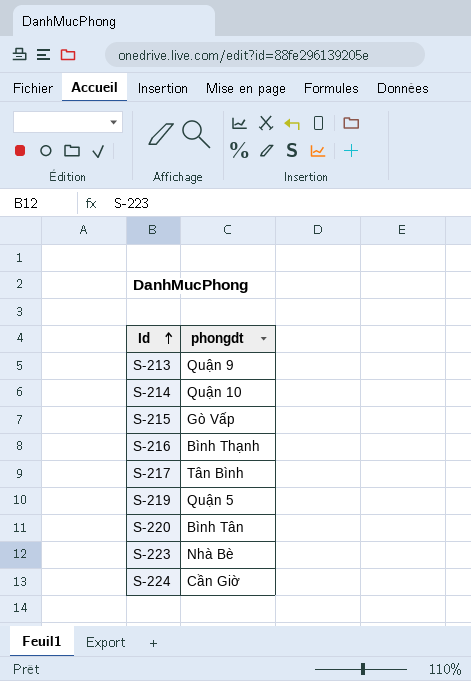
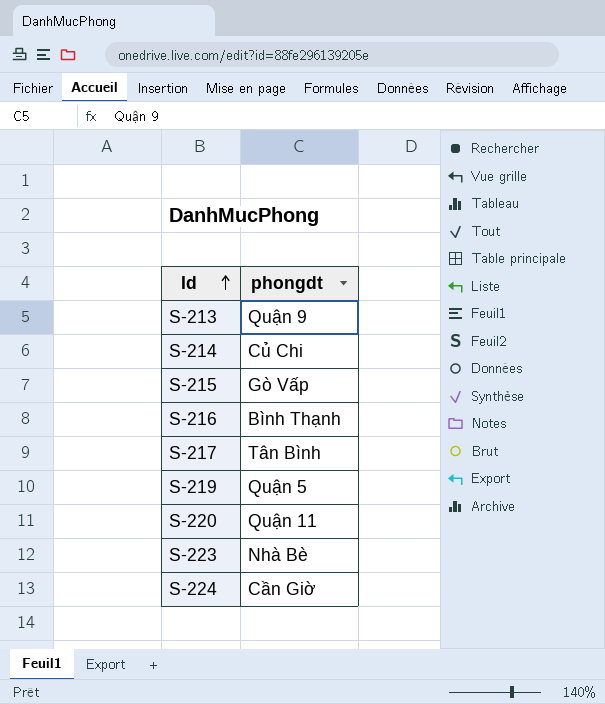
S-214 | phongdt: Quận 10 -> Củ Chi
S-220 | phongdt: Bình Tân -> Quận 11

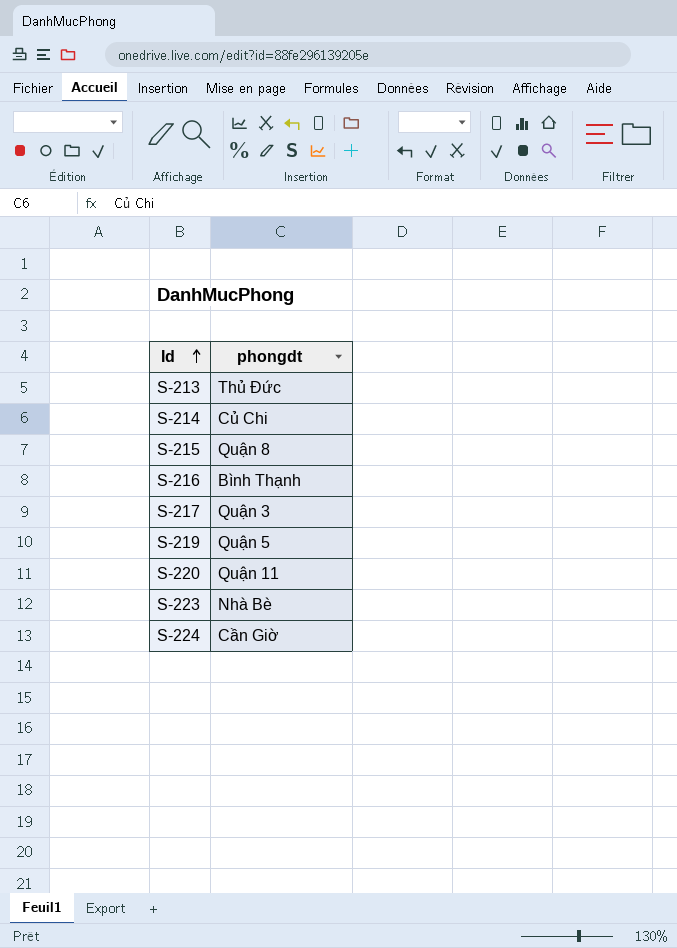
S-213 | phongdt: Quận 9 -> Thủ Đức
S-215 | phongdt: Gò Vấp -> Quận 8
S-217 | phongdt: Tân Bình -> Quận 3

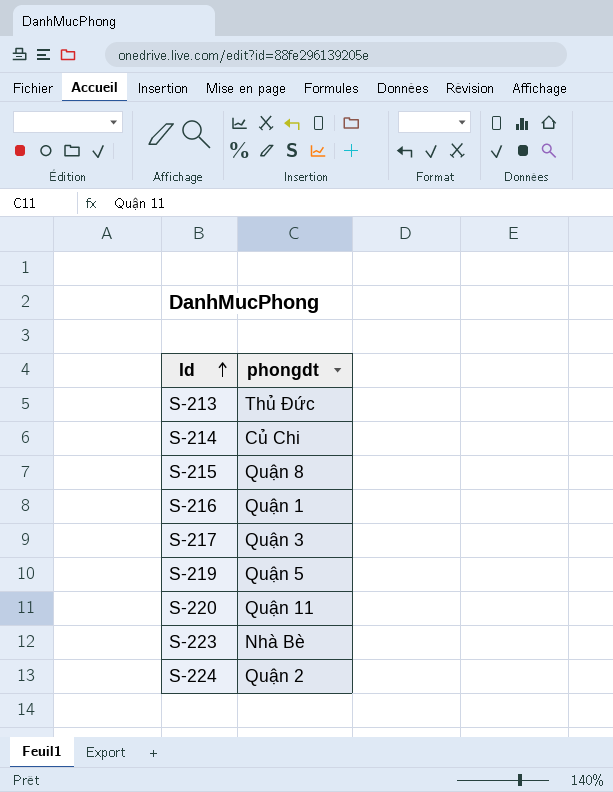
S-216 | phongdt: Bình Thạnh -> Quận 1
S-224 | phongdt: Cần Giờ -> Quận 2

